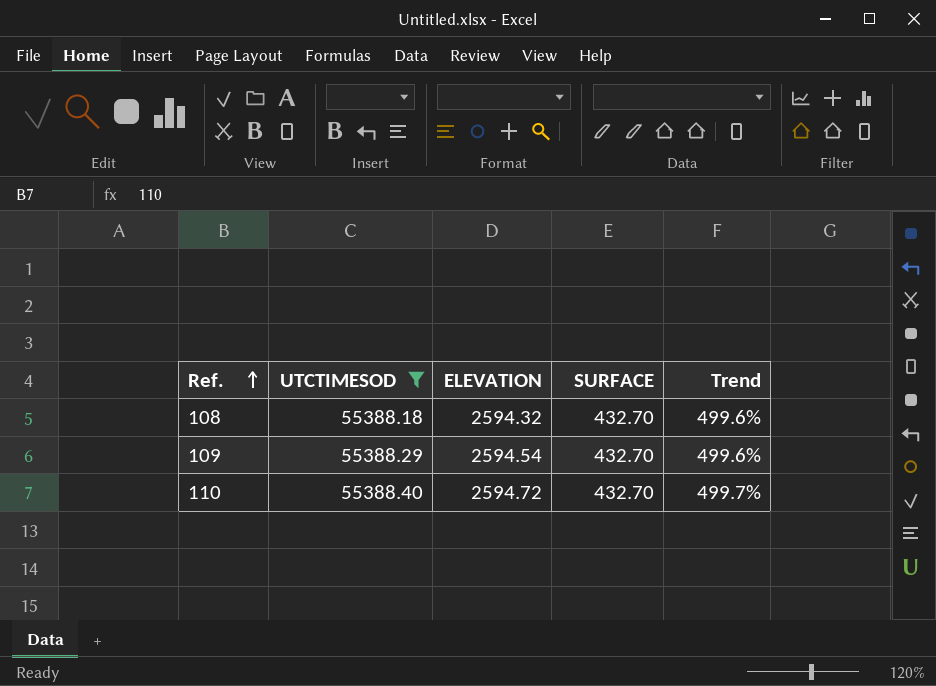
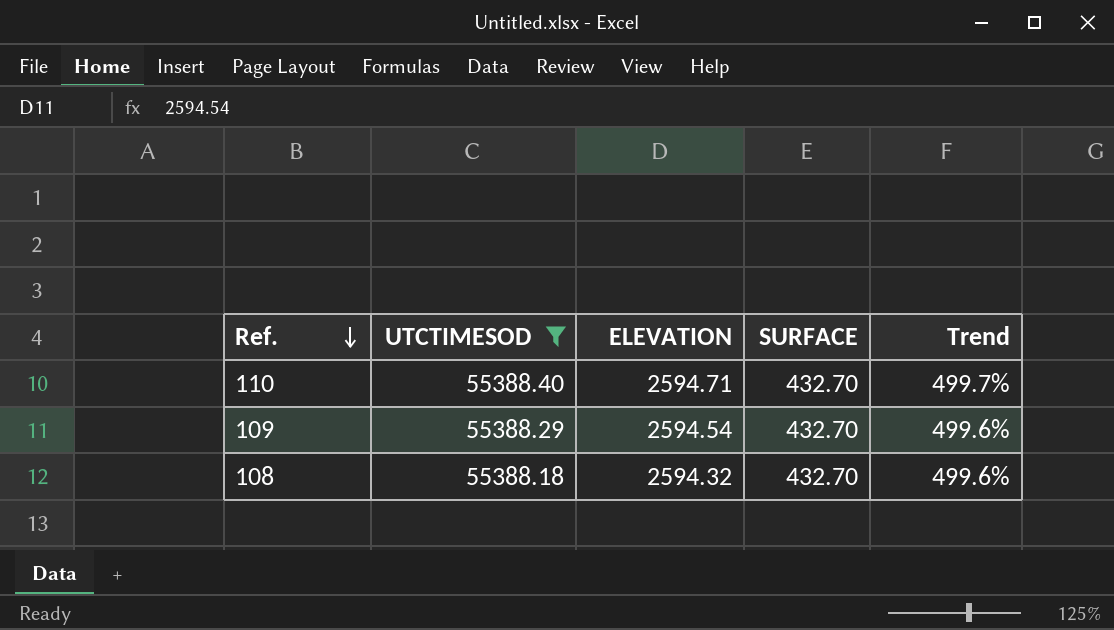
row order: Ref. ascending -> Ref. descending
110 | ELEVATION: 2594.72 -> 2594.71

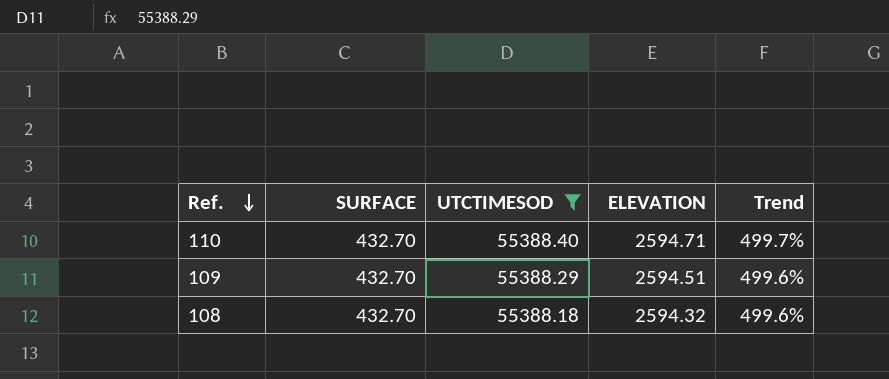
column SURFACE | position: 4 -> 2
109 | ELEVATION: 2594.54 -> 2594.51

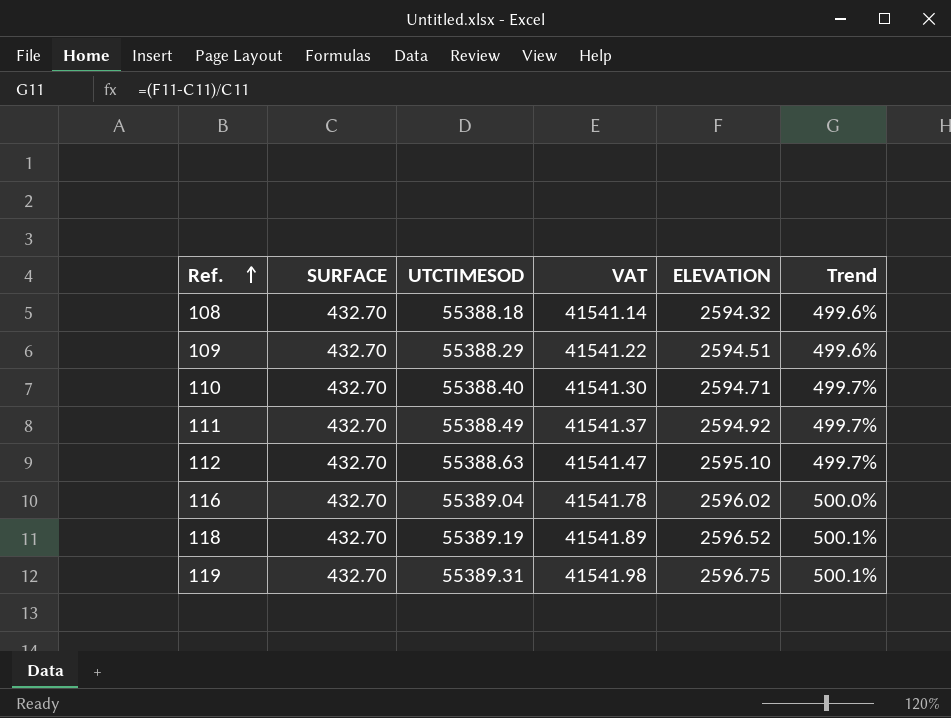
filter: UTCTIMESOD <= 55388.40 -> none
row order: Ref. descending -> Ref. ascending
column VAT | formula: none -> [UTCTIMESOD] * 0.75

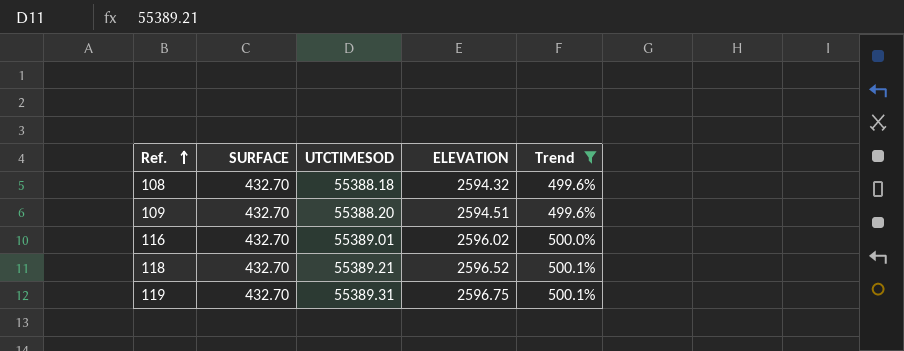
filter: none -> Trend != 499.7%
column VAT | formula: [UTCTIMESOD] * 0.75 -> none
109 | UTCTIMESOD: 55388.29 -> 55388.20
116 | UTCTIMESOD: 55389.04 -> 55389.01
118 | UTCTIMESOD: 55389.19 -> 55389.21

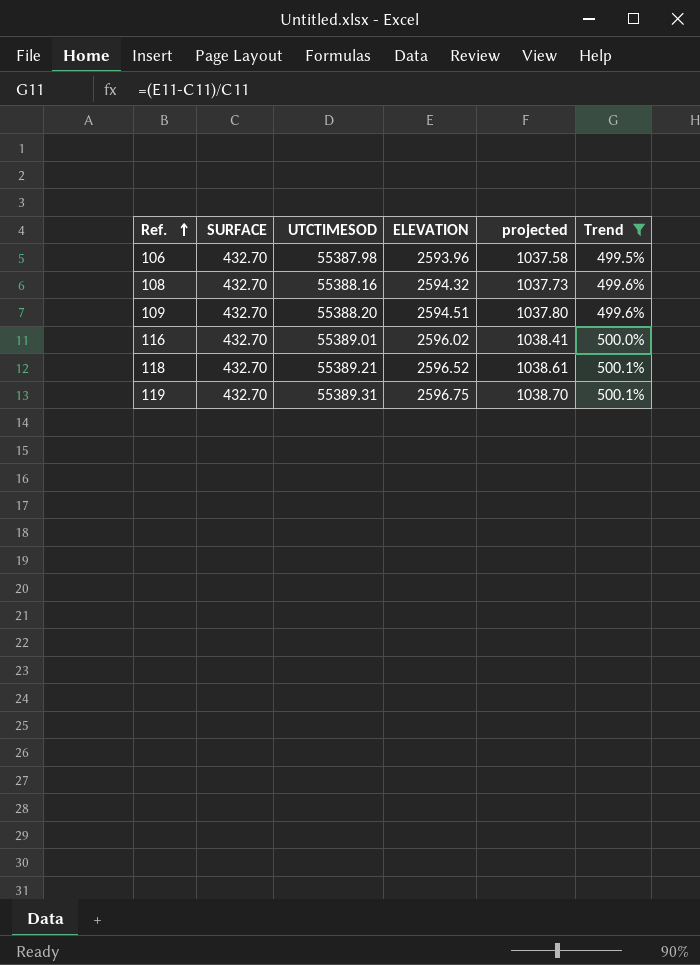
column projected | formula: none -> [ELEVATION] * 0.4
row 106: none -> 432.70 | 55387.98 | 2593.96 | 1037.58 | 499.5%
108 | UTCTIMESOD: 55388.18 -> 55388.16

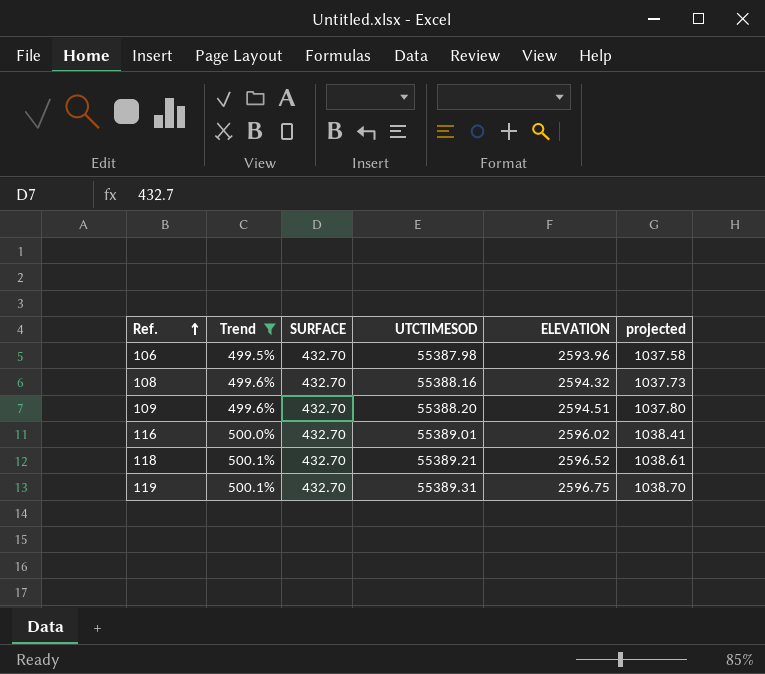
column Trend | position: 6 -> 2

